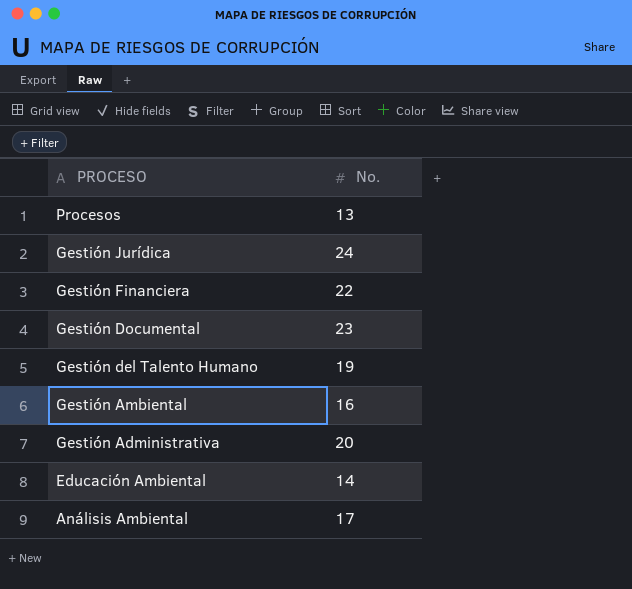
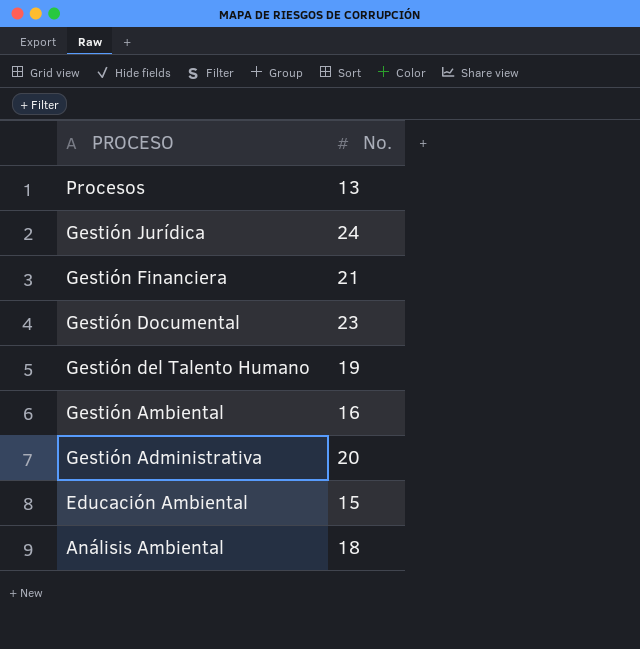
Gestión Financiera | No.: 22 -> 21
Educación Ambiental | No.: 14 -> 15
Análisis Ambiental | No.: 17 -> 18

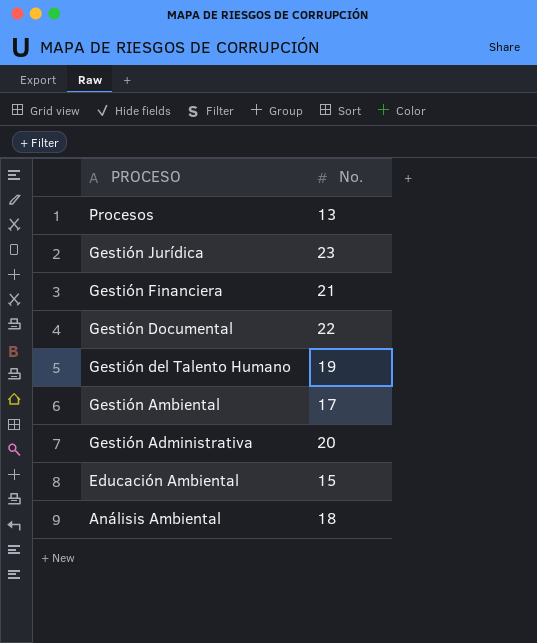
Gestión Jurídica | No.: 24 -> 23
Gestión Documental | No.: 23 -> 22
Gestión Ambiental | No.: 16 -> 17

